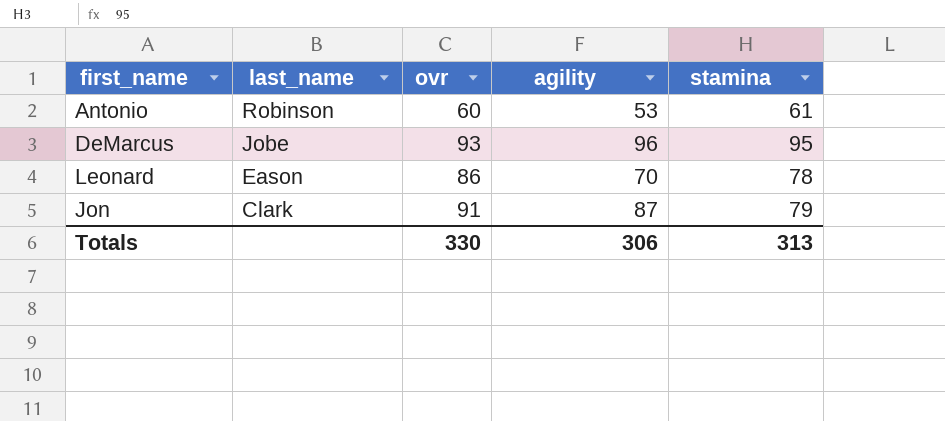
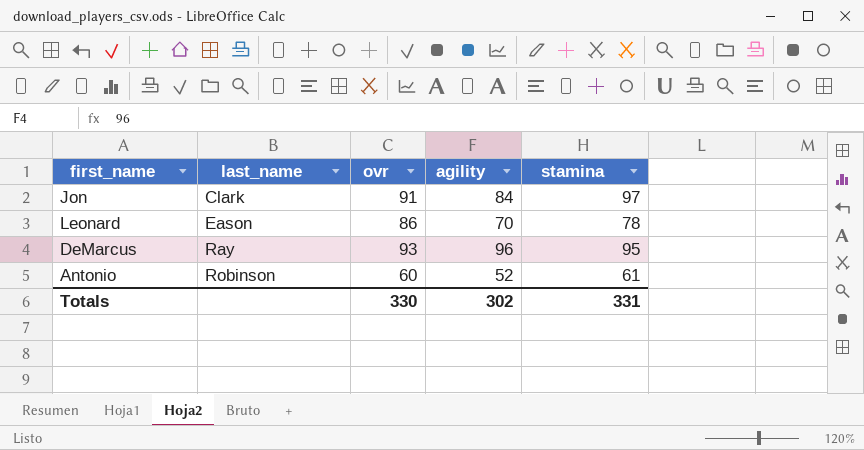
row order: last_name descending -> last_name ascending
Jon | agility: 87 -> 84
Jon | stamina: 79 -> 97
DeMarcus | last_name: Jobe -> Ray
Antonio | agility: 53 -> 52
Totals | agility: 306 -> 302
Totals | stamina: 313 -> 331

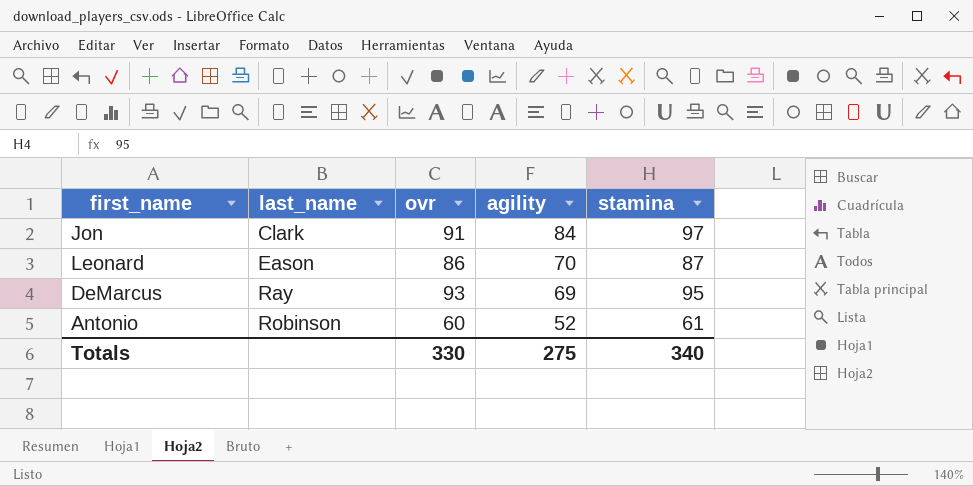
Leonard | stamina: 78 -> 87
DeMarcus | agility: 96 -> 69
Totals | agility: 302 -> 275
Totals | stamina: 331 -> 340

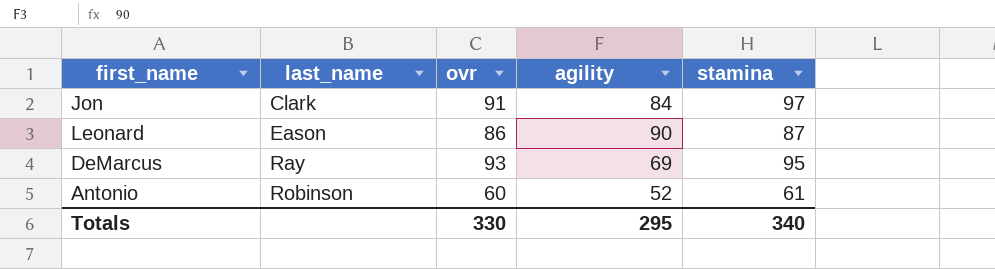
Leonard | agility: 70 -> 90
Totals | agility: 275 -> 295

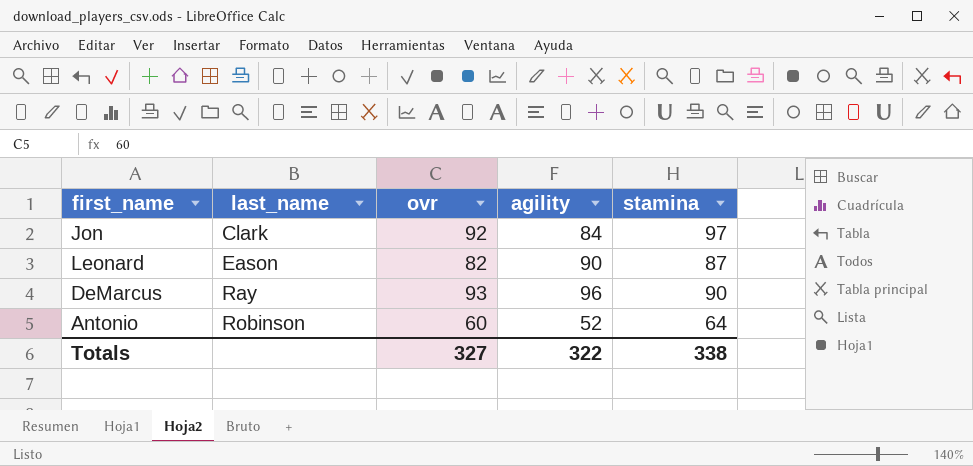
Jon | ovr: 91 -> 92
Leonard | ovr: 86 -> 82
DeMarcus | agility: 69 -> 96
DeMarcus | stamina: 95 -> 90
Antonio | stamina: 61 -> 64
Totals | ovr: 330 -> 327
Totals | agility: 295 -> 322
Totals | stamina: 340 -> 338

